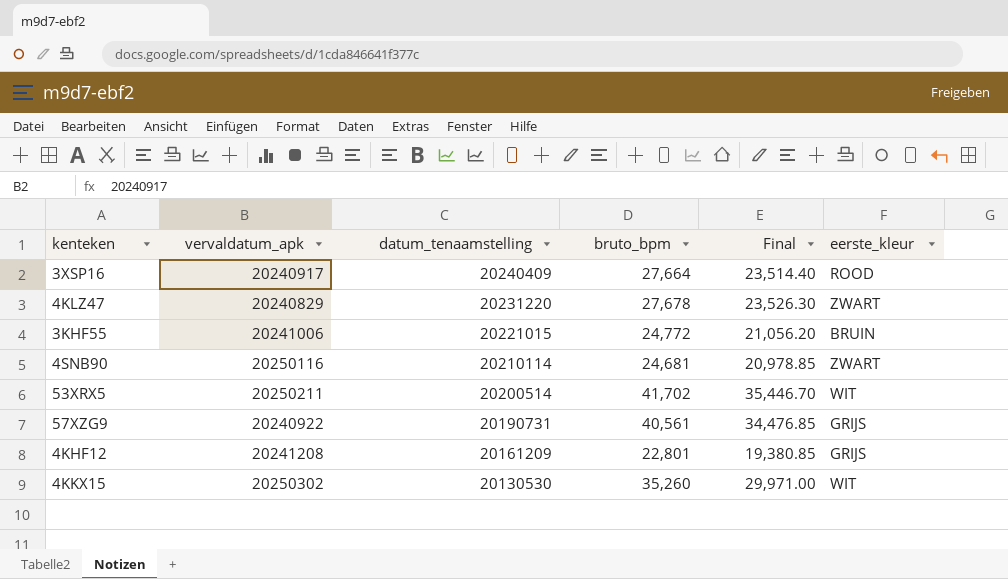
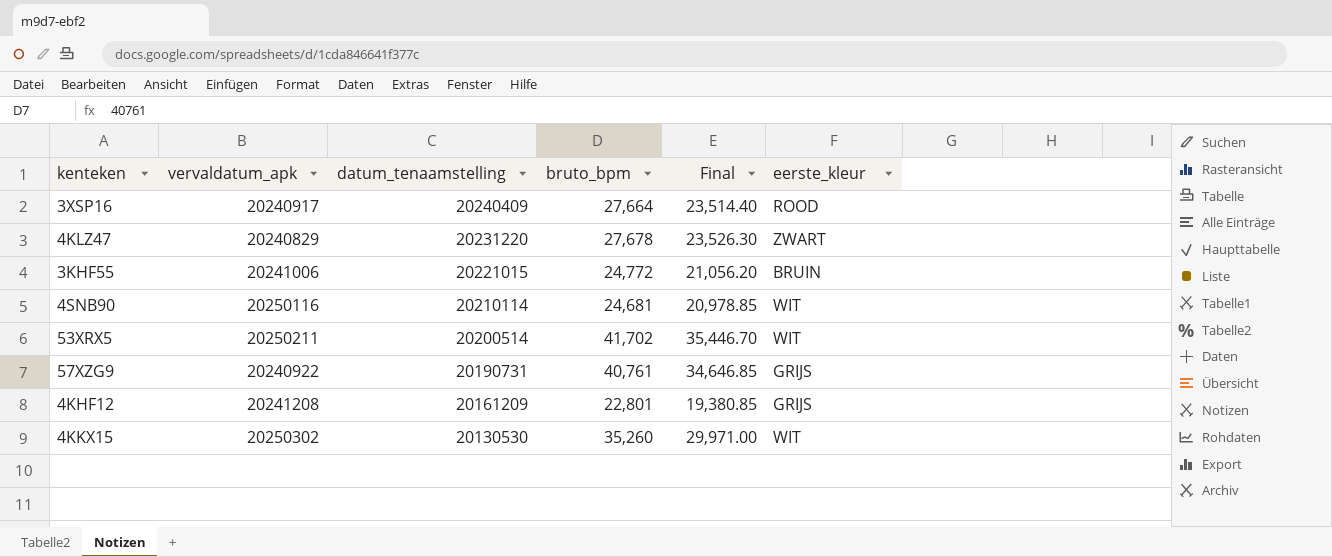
4SNB90 | eerste_kleur: ZWART -> WIT
57XZG9 | bruto_bpm: 40,561 -> 40,761
57XZG9 | Final: 34,476.85 -> 34,646.85

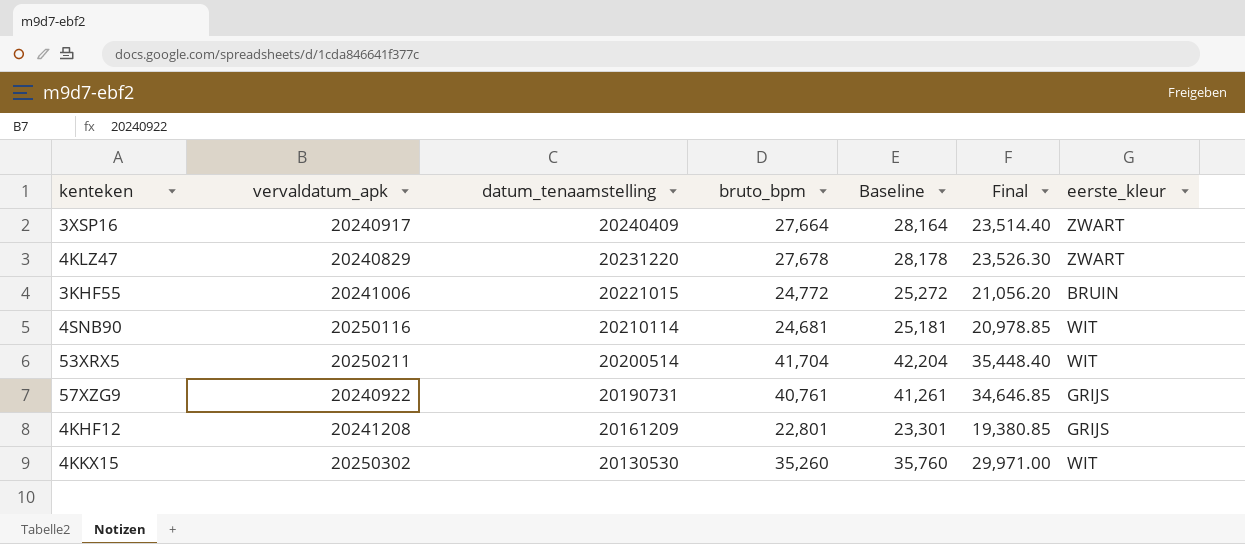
column Baseline | formula: none -> [bruto_bpm] + 500
3XSP16 | eerste_kleur: ROOD -> ZWART
53XRX5 | bruto_bpm: 41,702 -> 41,704
53XRX5 | Final: 35,446.70 -> 35,448.40

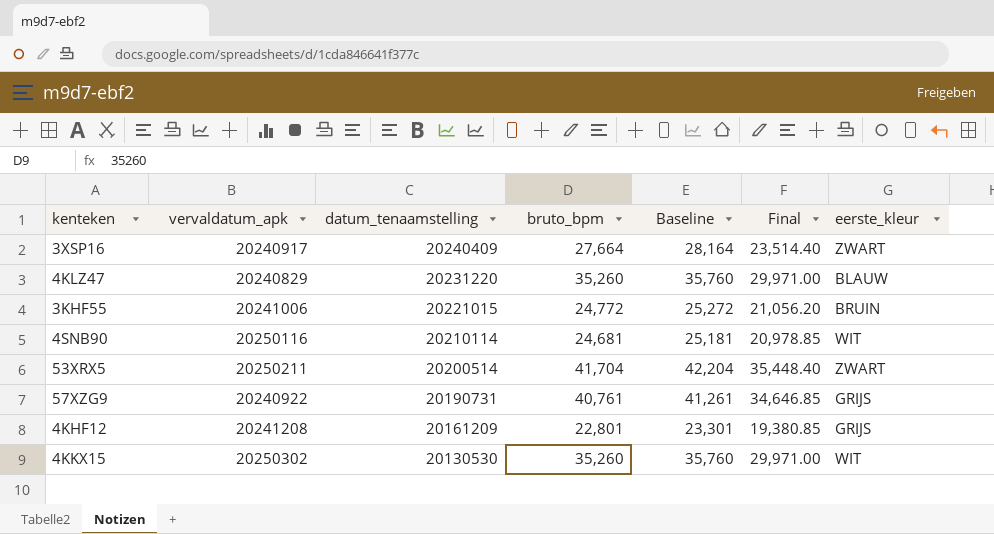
4KLZ47 | bruto_bpm: 27,678 -> 35,260
4KLZ47 | Baseline: 28,178 -> 35,760
4KLZ47 | Final: 23,526.30 -> 29,971.00
4KLZ47 | eerste_kleur: ZWART -> BLAUW
53XRX5 | eerste_kleur: WIT -> ZWART

